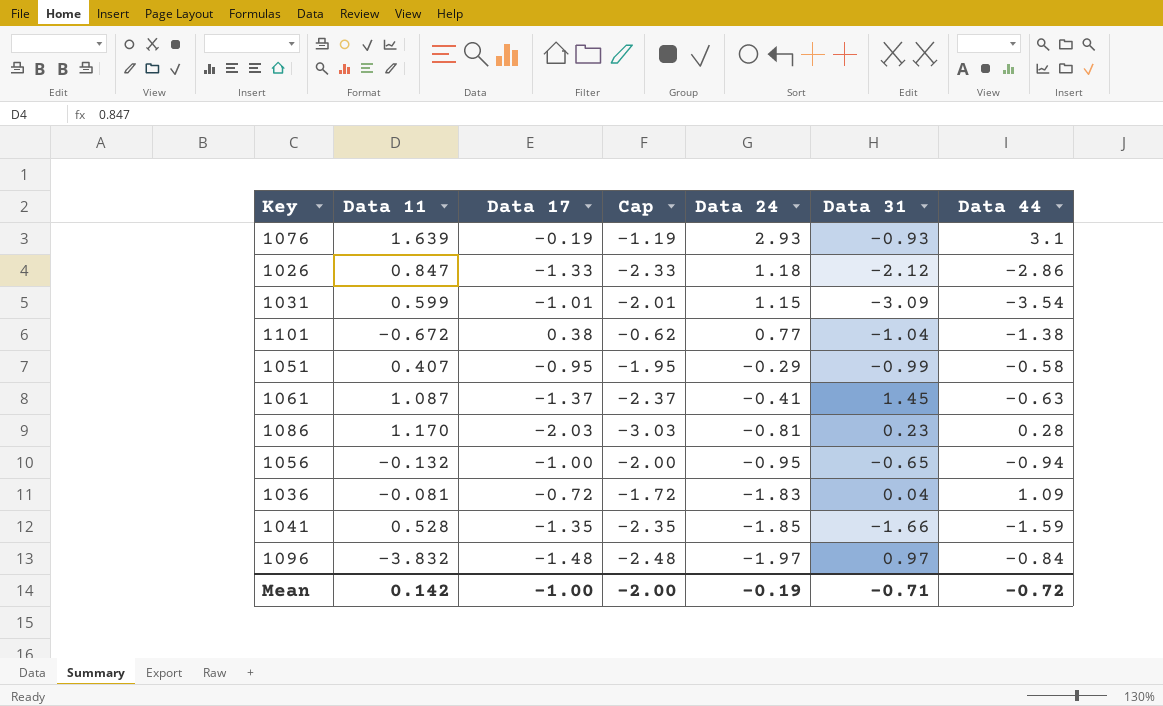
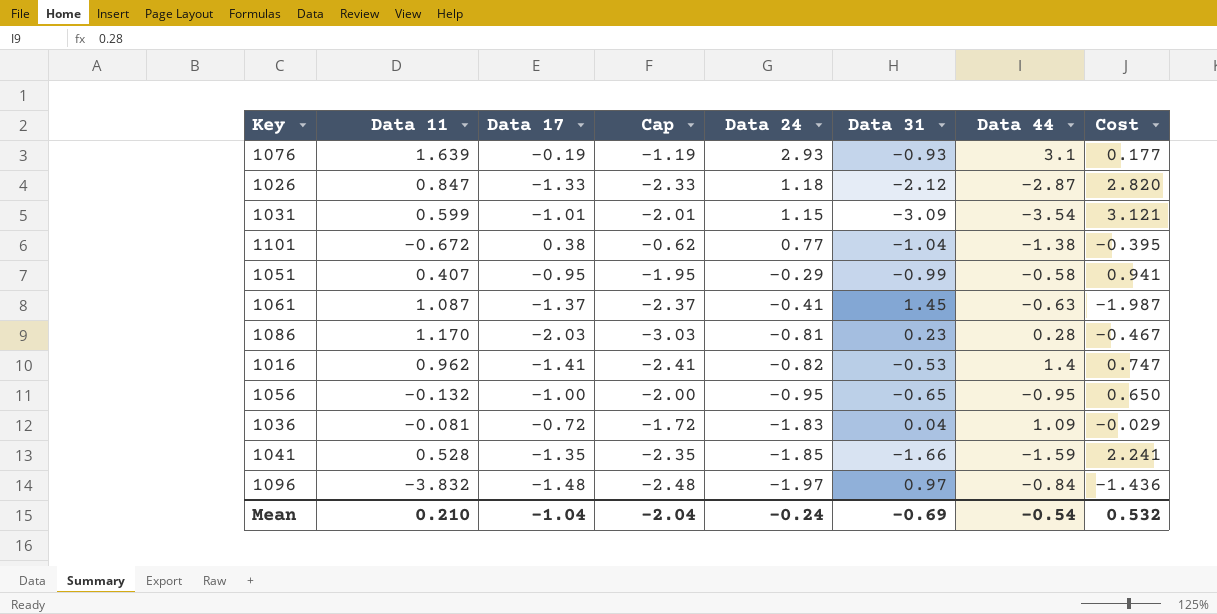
column Cost | formula: none -> [Data 17] * [Data 31]
1026 | Data 44: -2.86 -> -2.87
row 1016: none -> 0.962 | -1.41 | -2.41 | -0.82 | -0.53 | 1.4 | 0.747
1056 | Data 44: -0.94 -> -0.95
Mean | Data 11: 0.142 -> 0.210
Mean | Data 17: -1.00 -> -1.04
Mean | Cap: -2.00 -> -2.04
Mean | Data 24: -0.19 -> -0.24
Mean | Data 31: -0.71 -> -0.69
Mean | Data 44: -0.72 -> -0.54

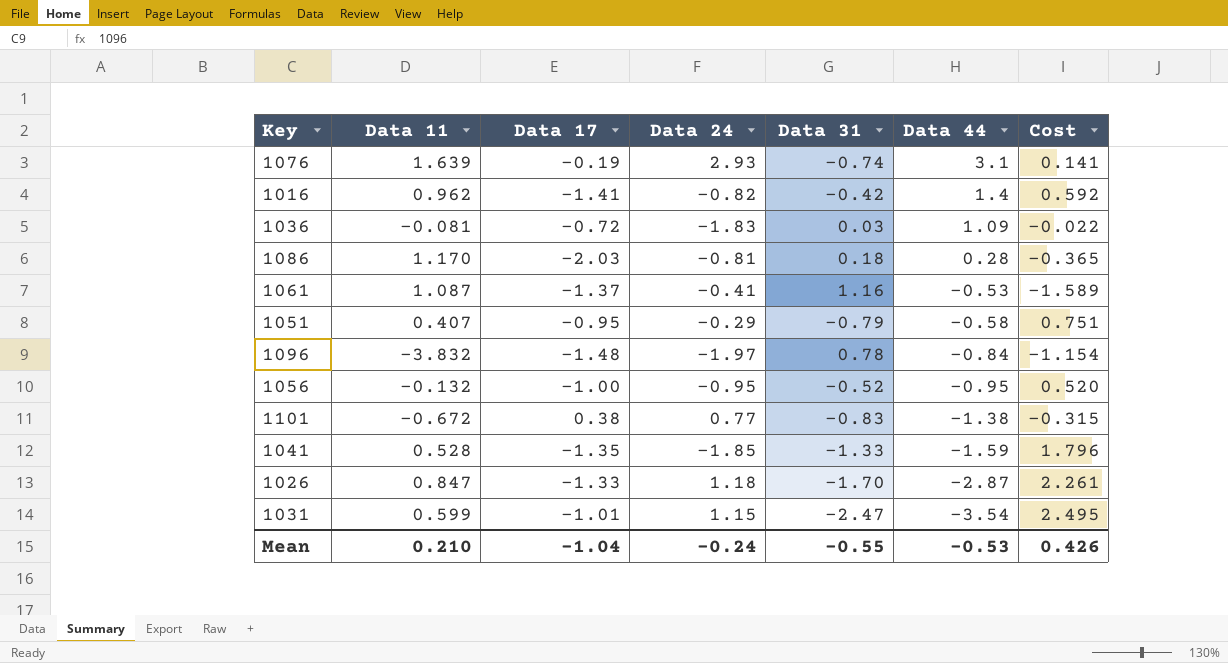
row order: Data 24 descending -> Data 44 descending
column Cap | formula: [Data 17] - 1 -> none
1076 | Data 31: -0.93 -> -0.74
1076 | Cost: 0.177 -> 0.141
1016 | Data 31: -0.53 -> -0.42
1016 | Cost: 0.747 -> 0.592
1036 | Data 31: 0.04 -> 0.03
1036 | Cost: -0.029 -> -0.022
1086 | Data 31: 0.23 -> 0.18
1086 | Cost: -0.467 -> -0.365
1061 | Data 31: 1.45 -> 1.16
1061 | Data 44: -0.63 -> -0.53
1061 | Cost: -1.987 -> -1.589
1051 | Data 31: -0.99 -> -0.79
1051 | Cost: 0.941 -> 0.751
1096 | Data 31: 0.97 -> 0.78
1096 | Cost: -1.436 -> -1.154
1056 | Data 31: -0.65 -> -0.52
1056 | Cost: 0.650 -> 0.520
1101 | Data 31: -1.04 -> -0.83
1101 | Cost: -0.395 -> -0.315
1041 | Data 31: -1.66 -> -1.33
1041 | Cost: 2.241 -> 1.796
1026 | Data 31: -2.12 -> -1.70
1026 | Cost: 2.820 -> 2.261
1031 | Data 31: -3.09 -> -2.47
1031 | Cost: 3.121 -> 2.495
Mean | Data 31: -0.69 -> -0.55
Mean | Data 44: -0.54 -> -0.53
Mean | Cost: 0.532 -> 0.426

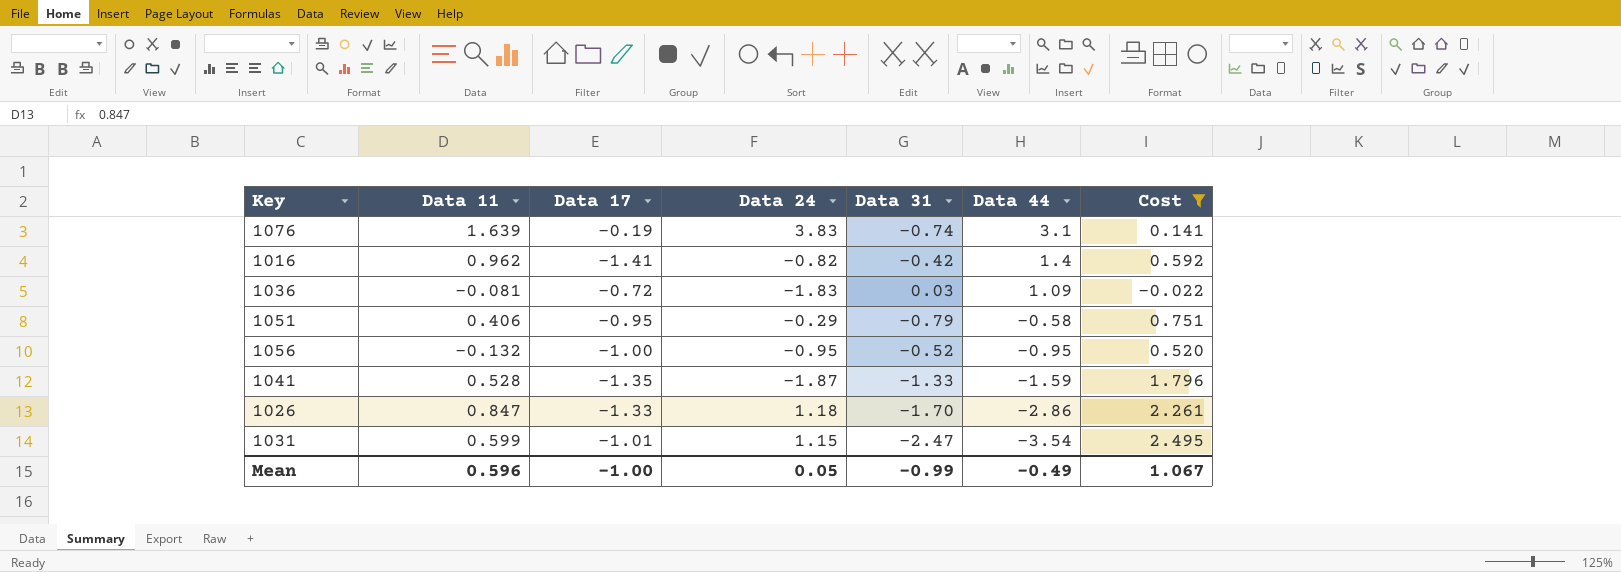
filter: none -> Cost >= -0.022
1076 | Data 24: 2.93 -> 3.83
1051 | Data 11: 0.407 -> 0.406
1041 | Data 24: -1.85 -> -1.87
1026 | Data 44: -2.87 -> -2.86
Mean | Data 11: 0.210 -> 0.596
Mean | Data 17: -1.04 -> -1.00
Mean | Data 24: -0.24 -> 0.05
Mean | Data 31: -0.55 -> -0.99
Mean | Data 44: -0.53 -> -0.49
Mean | Cost: 0.426 -> 1.067

